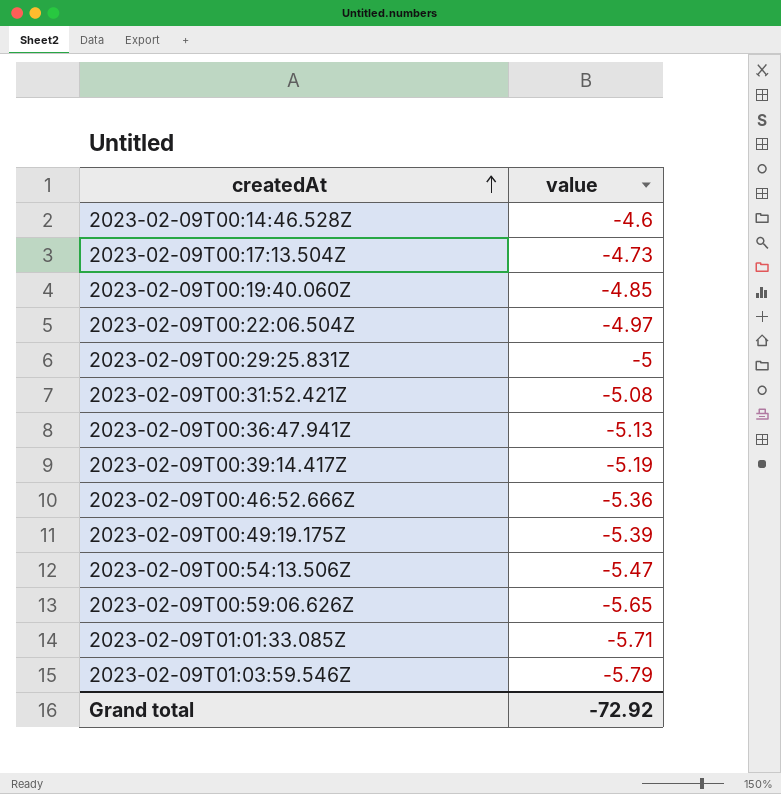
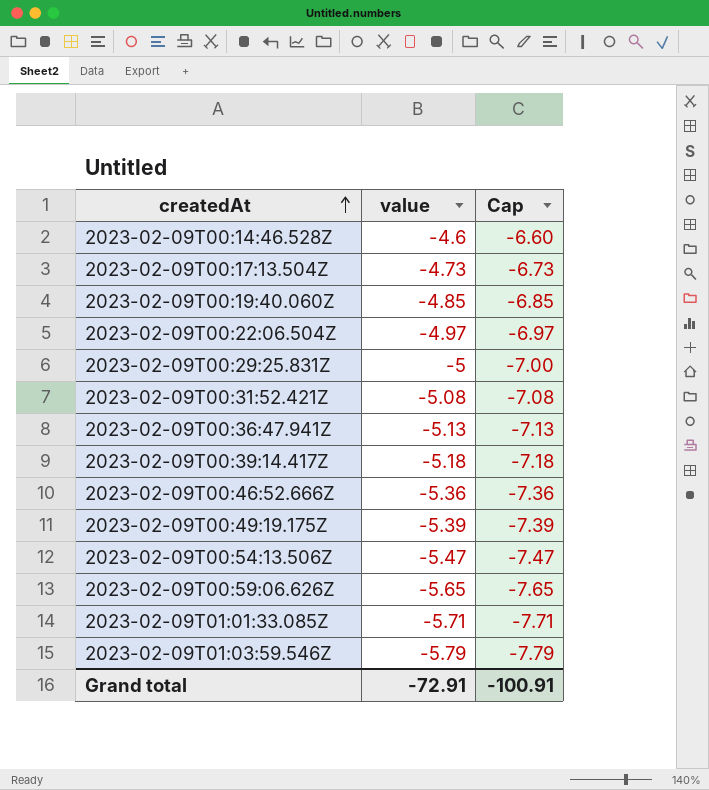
column Cap | formula: none -> [value] - 2
2023-02-09T00:39:14.417Z | value: -5.19 -> -5.18
Grand total | value: -72.92 -> -72.91

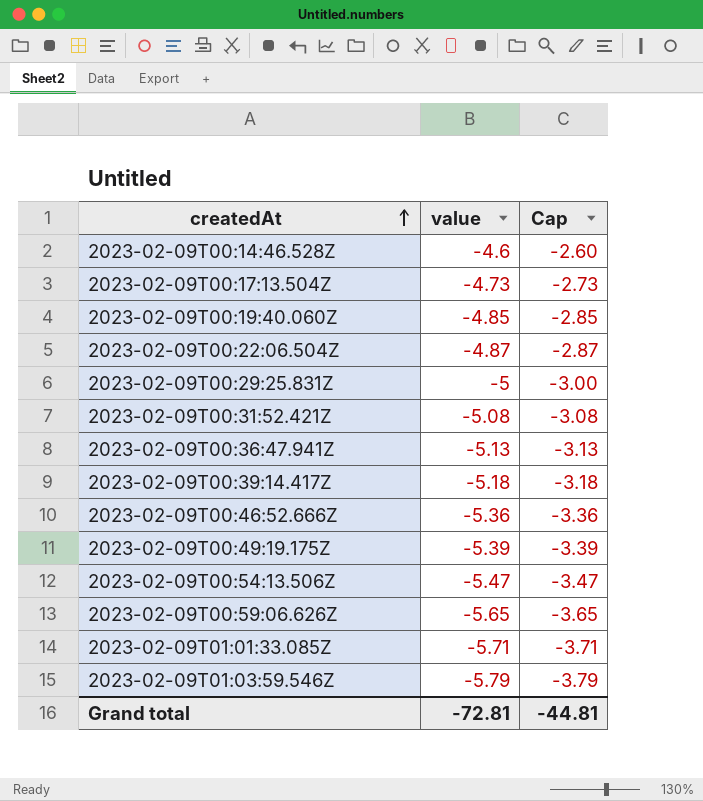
column Cap | formula: [value] - 2 -> [value] + 2
2023-02-09T00:22:06.504Z | value: -4.97 -> -4.87
Grand total | value: -72.91 -> -72.81
Grand total | Cap: -100.91 -> -44.81

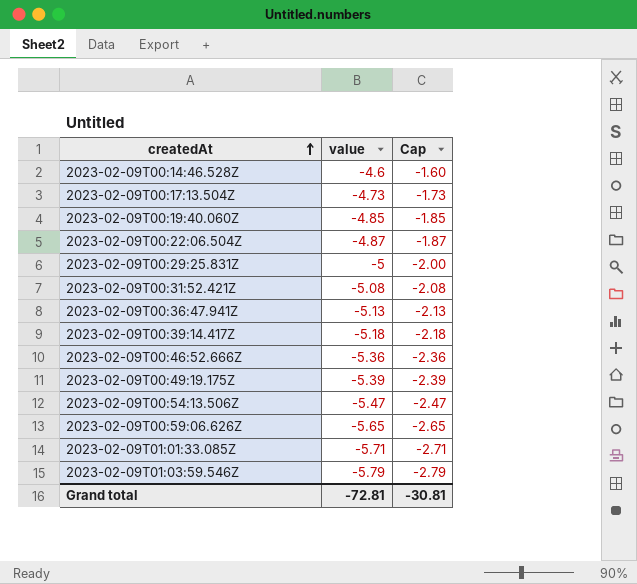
column Cap | formula: [value] + 2 -> [value] + 3
Grand total | Cap: -44.81 -> -30.81

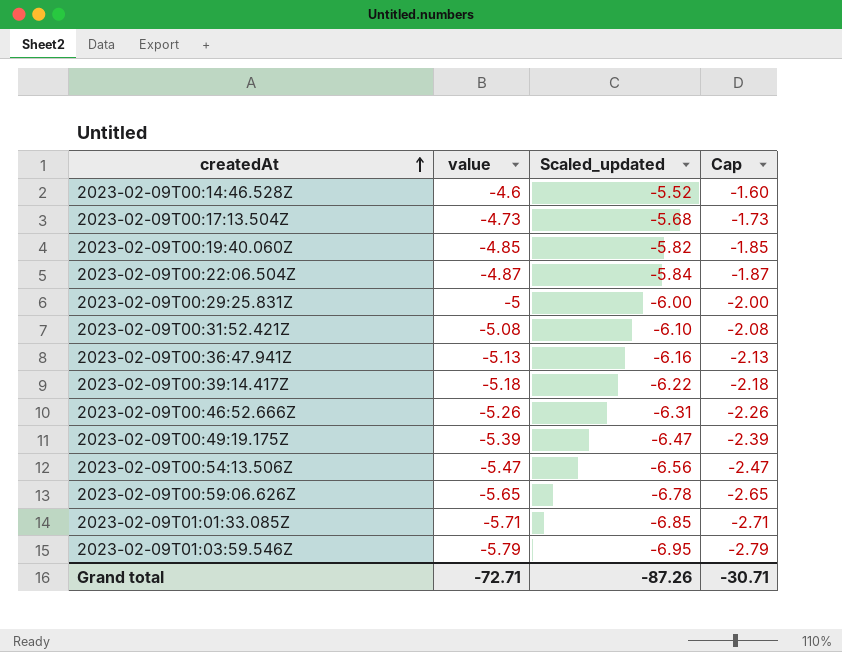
column Scaled_updated | formula: none -> [value] * 1.2
2023-02-09T00:46:52.666Z | value: -5.36 -> -5.26
2023-02-09T00:46:52.666Z | Cap: -2.36 -> -2.26
Grand total | value: -72.81 -> -72.71
Grand total | Cap: -30.81 -> -30.71

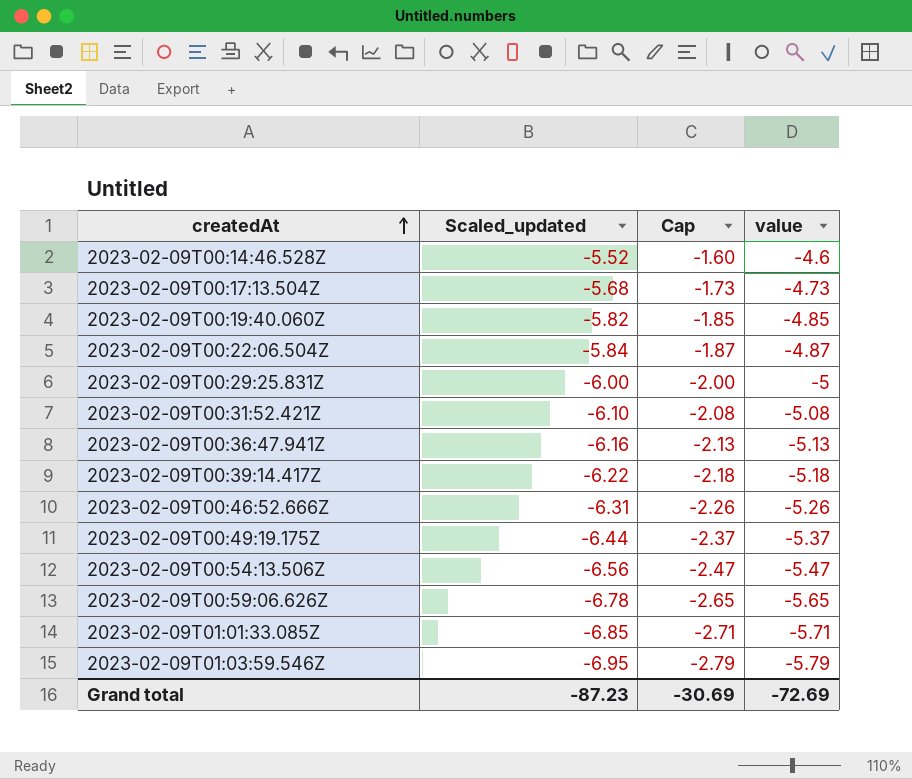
column value | position: 2 -> 4
2023-02-09T00:49:19.175Z | Scaled_updated: -6.47 -> -6.44
2023-02-09T00:49:19.175Z | Cap: -2.39 -> -2.37
2023-02-09T00:49:19.175Z | value: -5.39 -> -5.37
Grand total | Scaled_updated: -87.26 -> -87.23
Grand total | Cap: -30.71 -> -30.69
Grand total | value: -72.71 -> -72.69

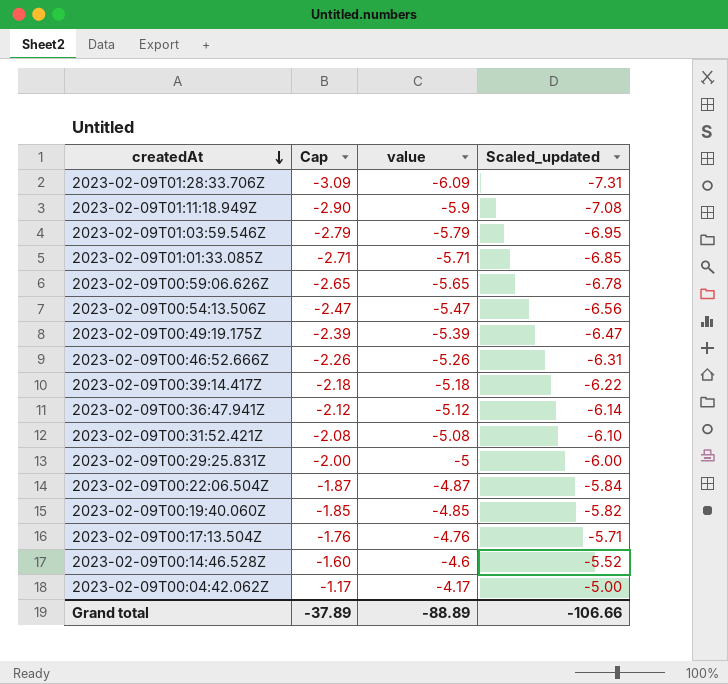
row order: createdAt ascending -> createdAt descending
column Scaled_updated | position: 2 -> 4
row 2023-02-09T01:28:33.706Z: none -> -3.09 | -6.09 | -7.31
row 2023-02-09T01:11:18.949Z: none -> -2.90 | -5.9 | -7.08
2023-02-09T00:49:19.175Z | Cap: -2.37 -> -2.39
2023-02-09T00:49:19.175Z | value: -5.37 -> -5.39
2023-02-09T00:49:19.175Z | Scaled_updated: -6.44 -> -6.47
2023-02-09T00:36:47.941Z | Cap: -2.13 -> -2.12
2023-02-09T00:36:47.941Z | value: -5.13 -> -5.12
2023-02-09T00:36:47.941Z | Scaled_updated: -6.16 -> -6.14
2023-02-09T00:17:13.504Z | Cap: -1.73 -> -1.76
2023-02-09T00:17:13.504Z | value: -4.73 -> -4.76
2023-02-09T00:17:13.504Z | Scaled_updated: -5.68 -> -5.71
row 2023-02-09T00:04:42.062Z: none -> -1.17 | -4.17 | -5.00
Grand total | Cap: -30.69 -> -37.89
Grand total | value: -72.69 -> -88.89
Grand total | Scaled_updated: -87.23 -> -106.66

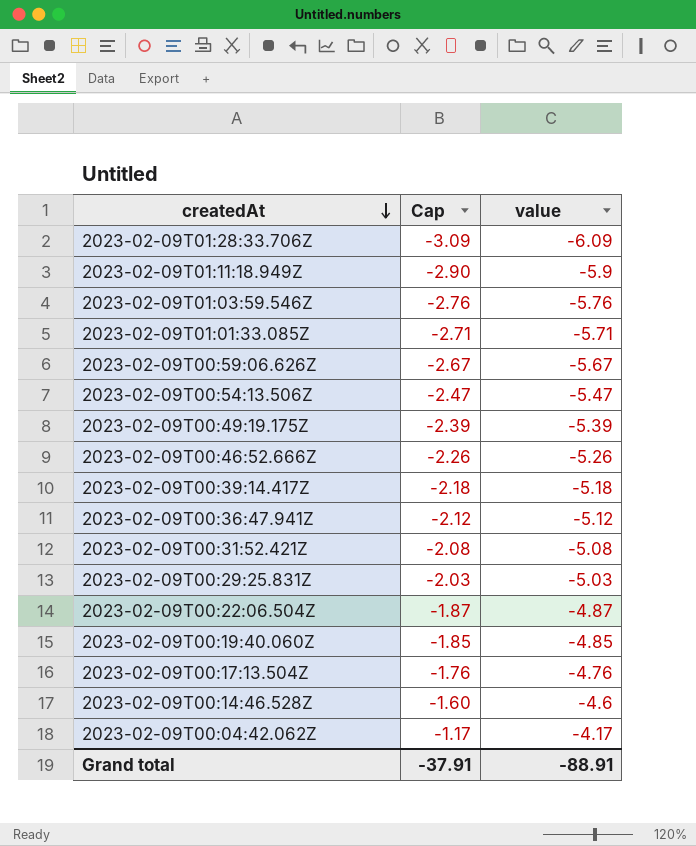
column Scaled_updated | formula: [value] * 1.2 -> none
2023-02-09T01:03:59.546Z | Cap: -2.79 -> -2.76
2023-02-09T01:03:59.546Z | value: -5.79 -> -5.76
2023-02-09T00:59:06.626Z | Cap: -2.65 -> -2.67
2023-02-09T00:59:06.626Z | value: -5.65 -> -5.67
2023-02-09T00:29:25.831Z | Cap: -2.00 -> -2.03
2023-02-09T00:29:25.831Z | value: -5 -> -5.03
Grand total | Cap: -37.89 -> -37.91
Grand total | value: -88.89 -> -88.91

